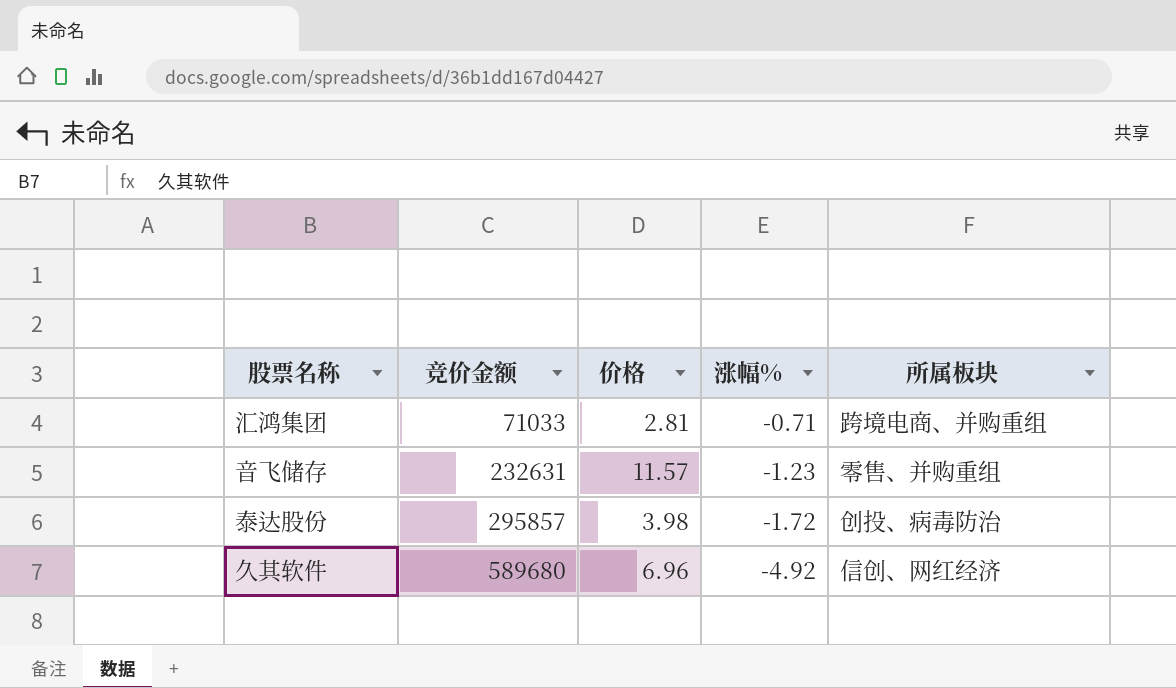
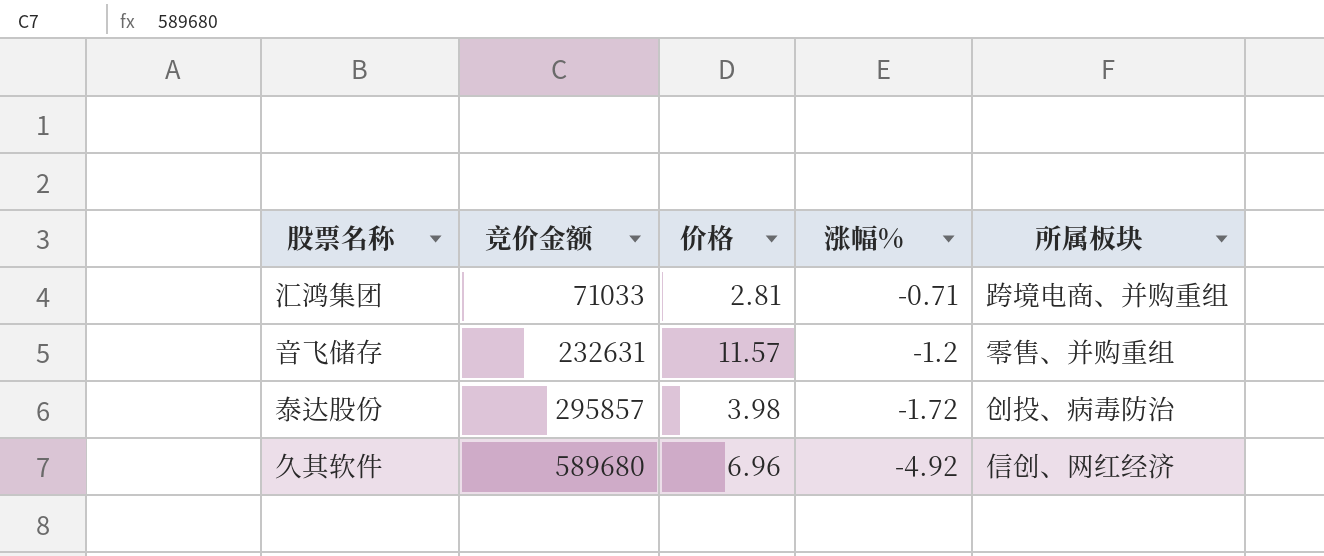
音飞储存 | 涨幅%: -1.23 -> -1.2

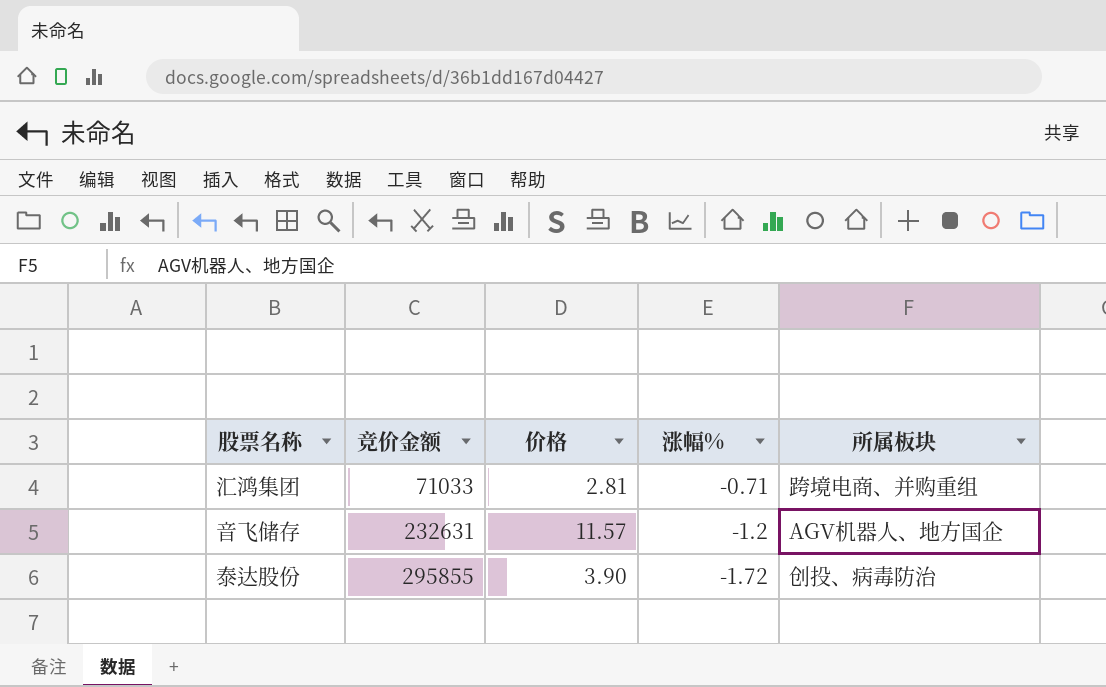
row 久其软件: 589680 | 6.96 | -4.92 | 信创、网红经济 -> none
音飞储存 | 所属板块: 零售、并购重组 -> AGV机器人、地方国企
泰达股份 | 竞价金额: 295857 -> 295855
泰达股份 | 价格: 3.98 -> 3.90

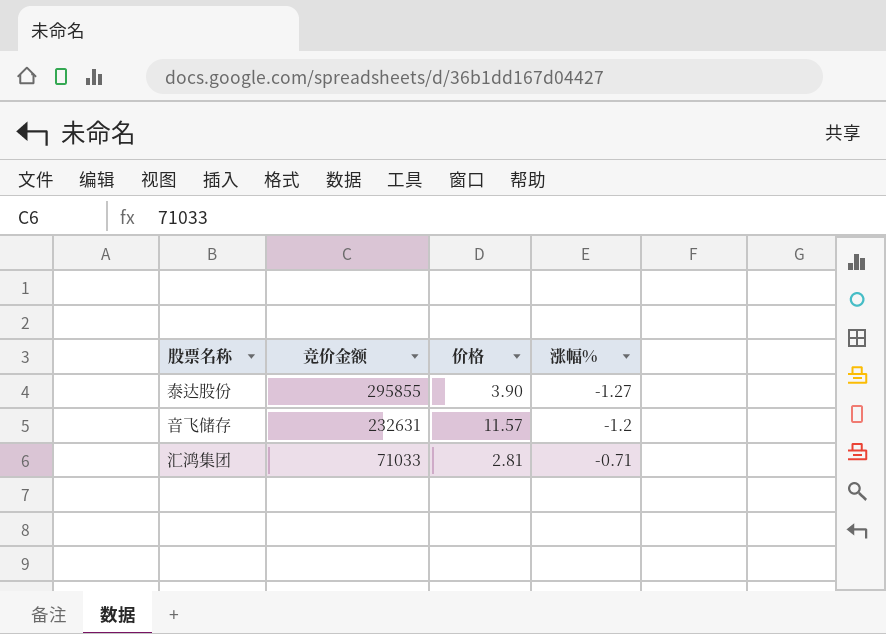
row order: 竞价金额 ascending -> 竞价金额 descending
column 所属板块 | position: 5 -> none
泰达股份 | 涨幅%: -1.72 -> -1.27

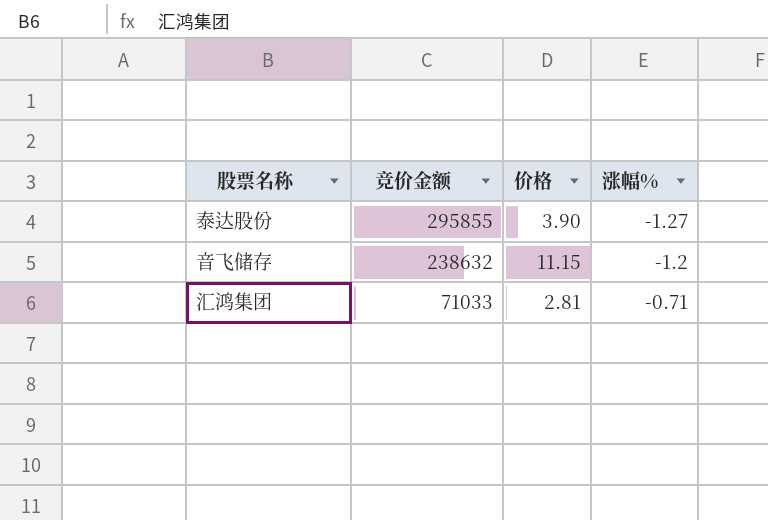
音飞储存 | 竞价金额: 232631 -> 238632
音飞储存 | 价格: 11.57 -> 11.15

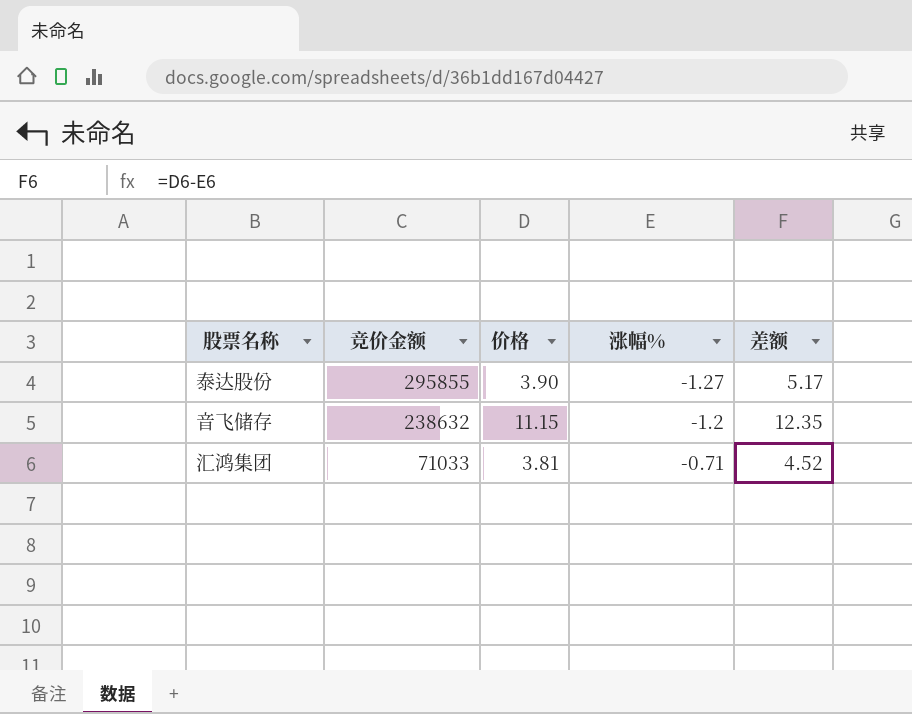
column 差额 | formula: none -> [价格] - [涨幅%]
汇鸿集团 | 价格: 2.81 -> 3.81

